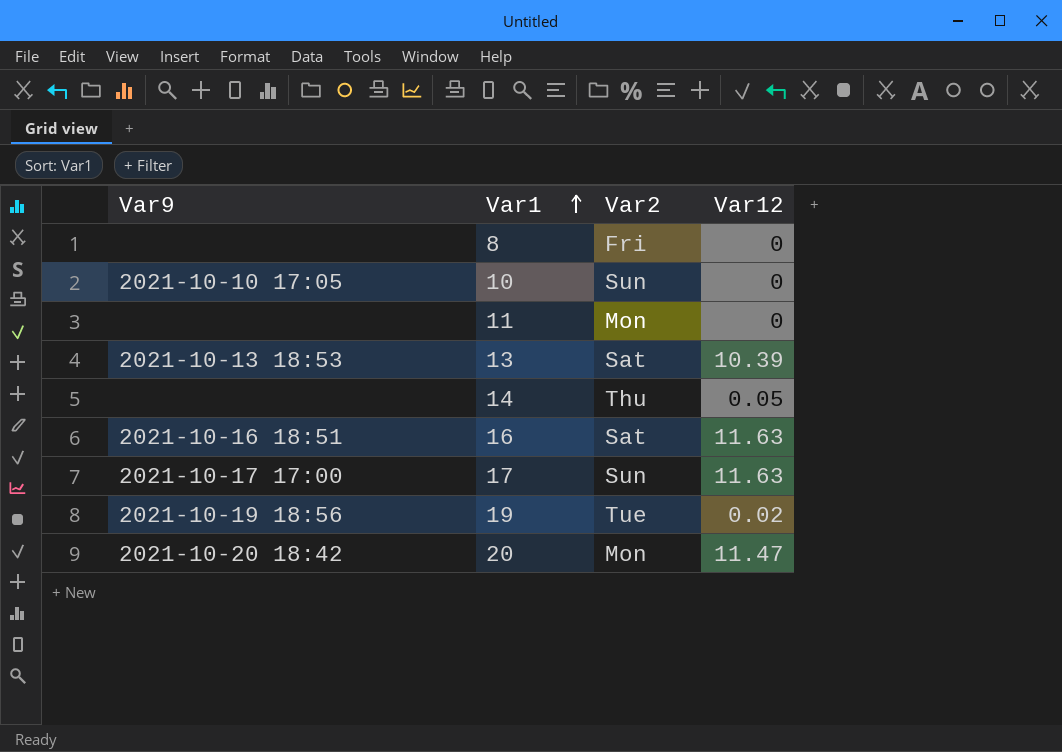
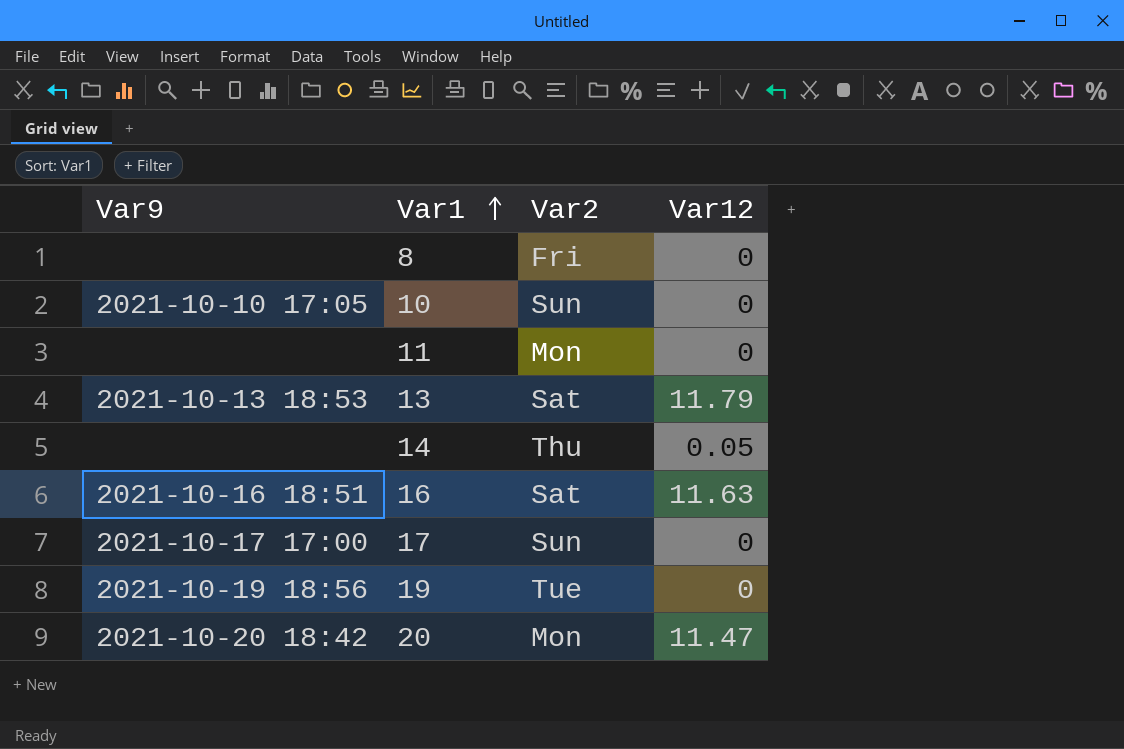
13 | Var12: 10.39 -> 11.79
17 | Var12: 11.63 -> 0
19 | Var12: 0.02 -> 0

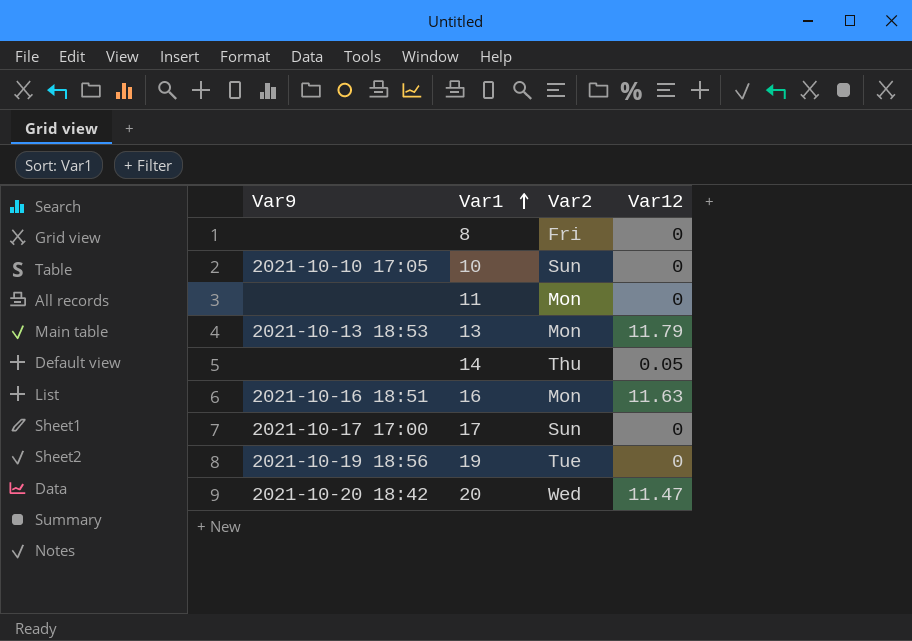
13 | Var2: Sat -> Mon
16 | Var2: Sat -> Mon
20 | Var2: Mon -> Wed

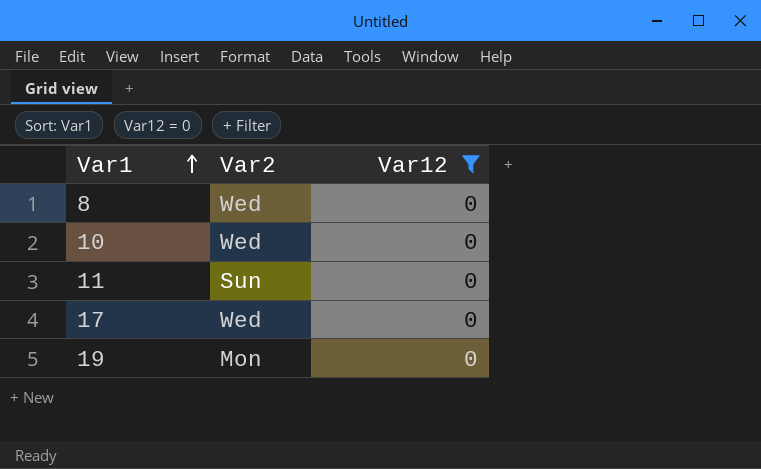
filter: none -> Var12 = 0
column Var9 | position: 1 -> none
8 | Var2: Fri -> Wed
10 | Var2: Sun -> Wed
11 | Var2: Mon -> Sun
17 | Var2: Sun -> Wed
19 | Var2: Tue -> Mon

